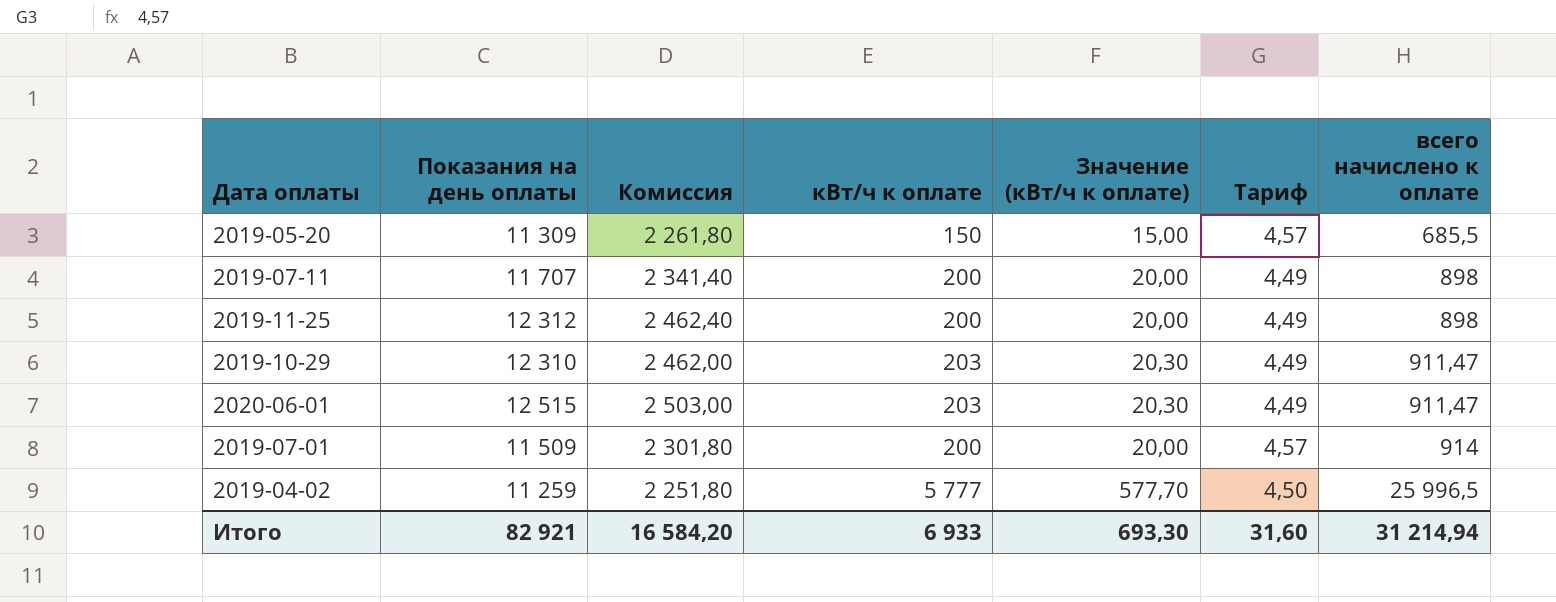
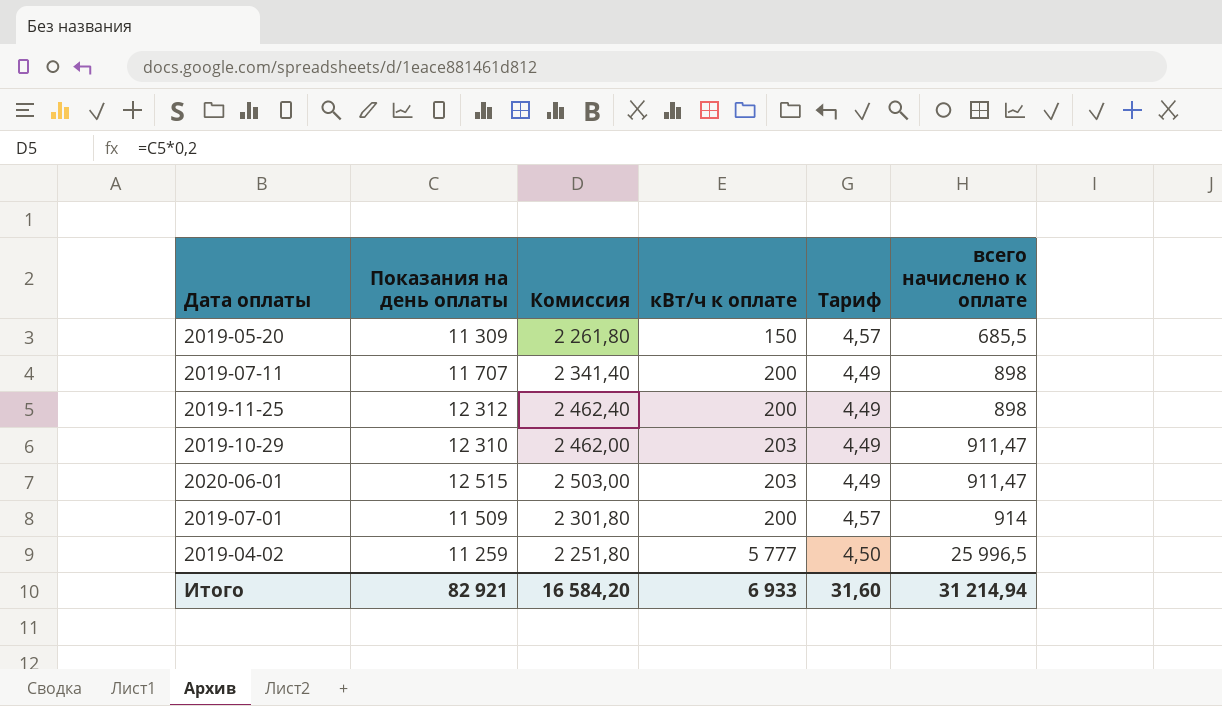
column Значение (кВт/ч к оплате) | formula: [кВт/ч к оплате] * 0,1 -> none

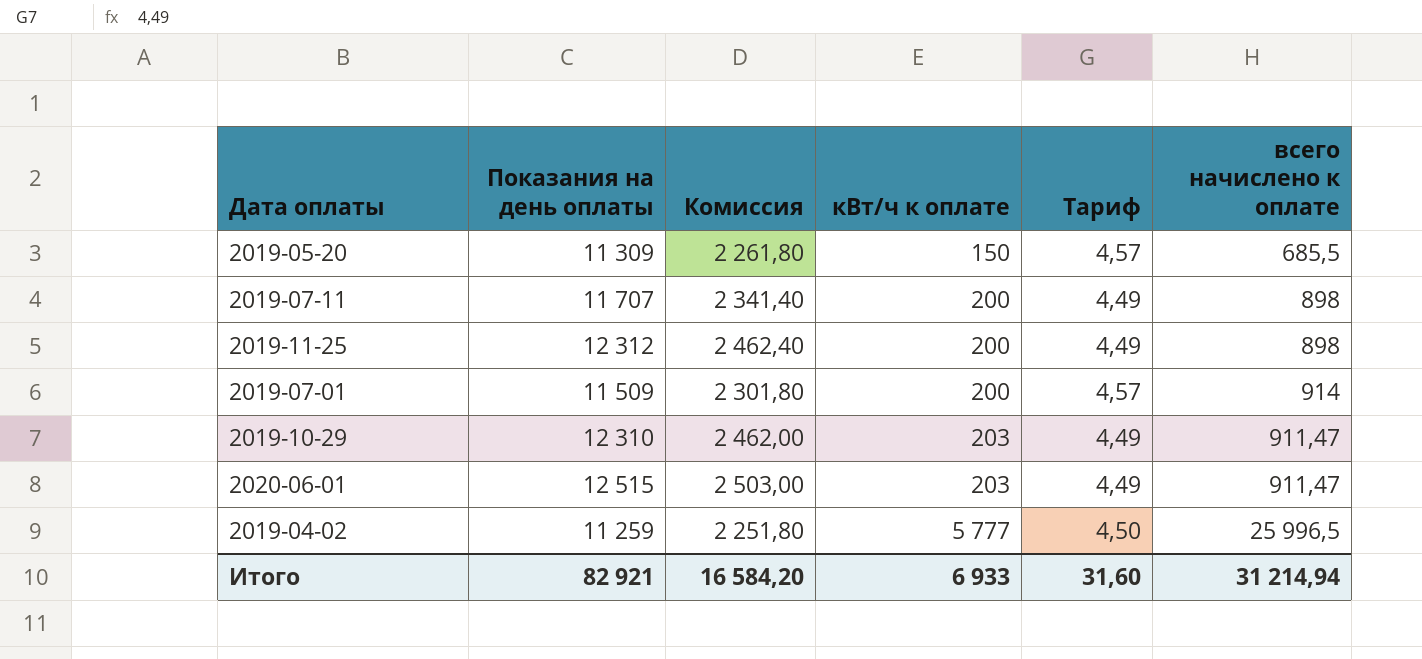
row order: всего начислено к оплате ascending -> кВт/ч к оплате ascending

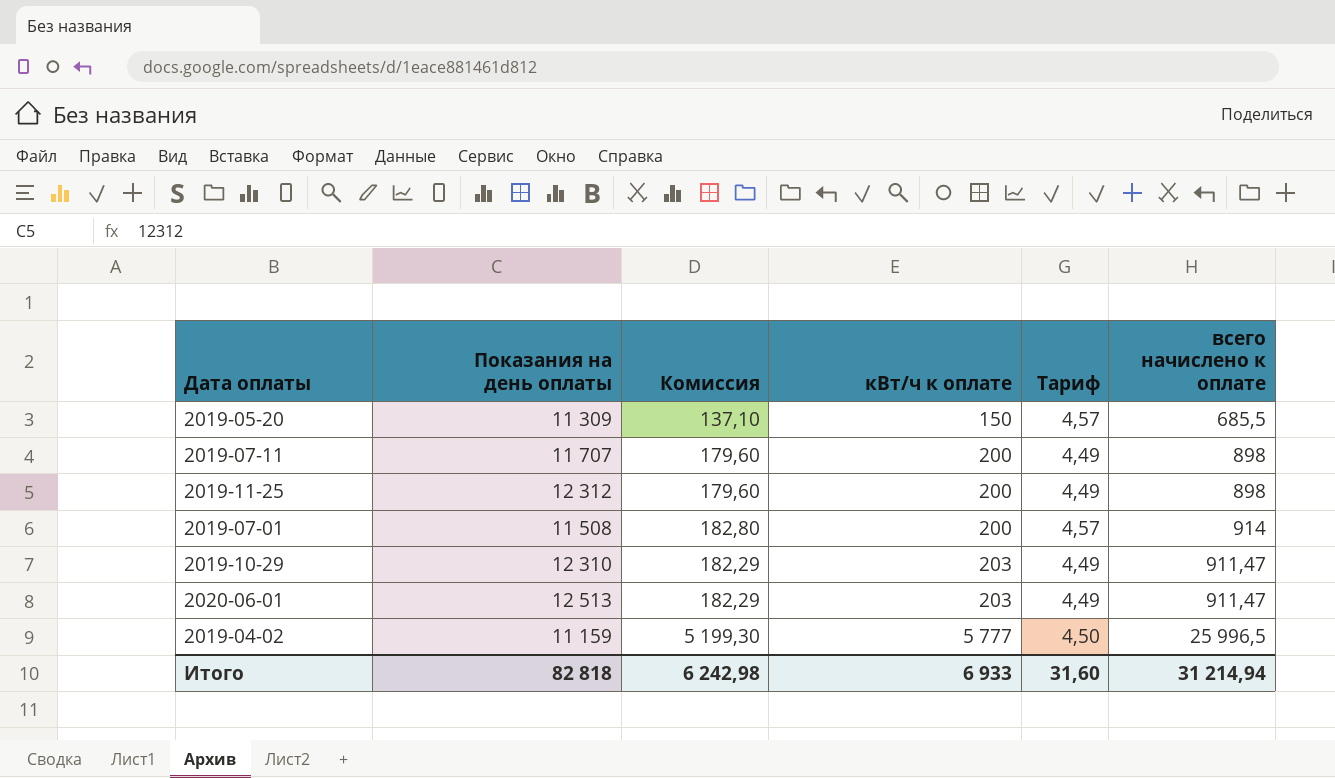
column Комиссия | formula: [Показания на день оплаты] * 0,2 -> [всего начислено к оплате] * 0,2
2019-07-01 | Показания на день оплаты: 11 509 -> 11 508
2020-06-01 | Показания на день оплаты: 12 515 -> 12 513
2019-04-02 | Показания на день оплаты: 11 259 -> 11 159
Итого | Показания на день оплаты: 82 921 -> 82 818
Итого | Комиссия: 16 584,20 -> 6 242,98

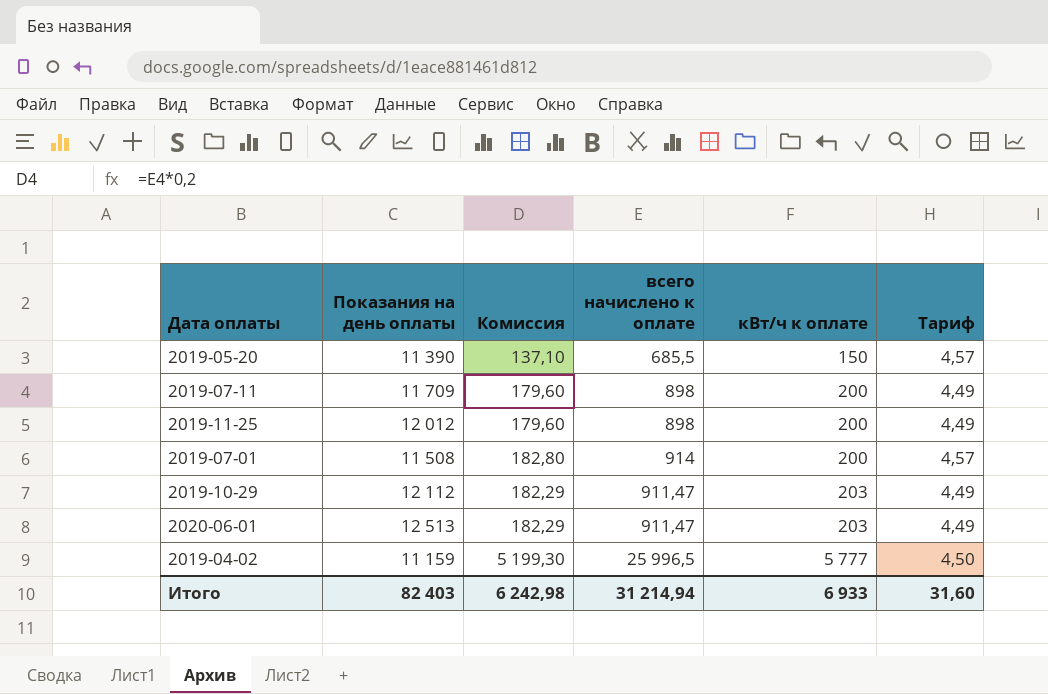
column всего начислено к оплате | position: 6 -> 4
2019-05-20 | Показания на день оплаты: 11 309 -> 11 390
2019-07-11 | Показания на день оплаты: 11 707 -> 11 709
2019-11-25 | Показания на день оплаты: 12 312 -> 12 012
2019-10-29 | Показания на день оплаты: 12 310 -> 12 112
Итого | Показания на день оплаты: 82 818 -> 82 403

